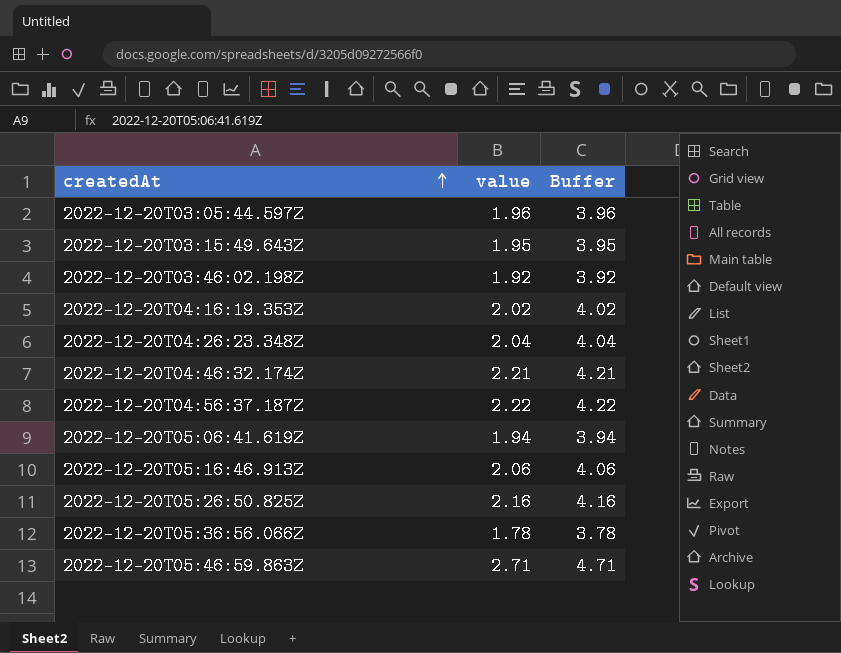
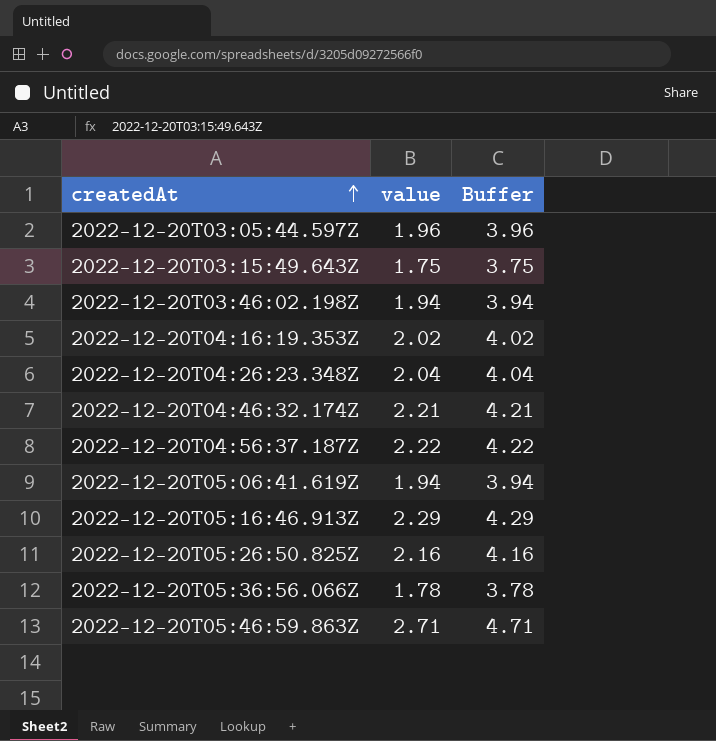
2022-12-20T03:15:49.643Z | value: 1.95 -> 1.75
2022-12-20T03:15:49.643Z | Buffer: 3.95 -> 3.75
2022-12-20T03:46:02.198Z | value: 1.92 -> 1.94
2022-12-20T03:46:02.198Z | Buffer: 3.92 -> 3.94
2022-12-20T05:16:46.913Z | value: 2.06 -> 2.29
2022-12-20T05:16:46.913Z | Buffer: 4.06 -> 4.29

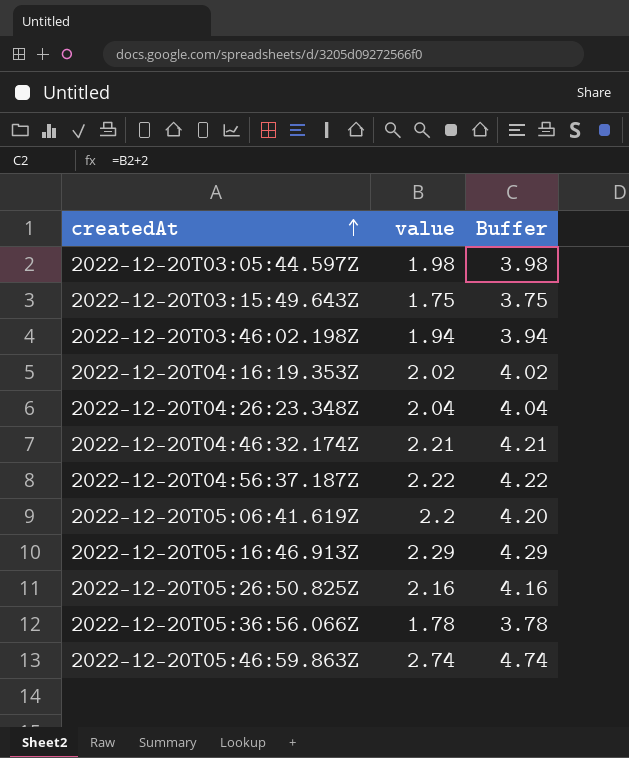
2022-12-20T03:05:44.597Z | value: 1.96 -> 1.98
2022-12-20T03:05:44.597Z | Buffer: 3.96 -> 3.98
2022-12-20T05:06:41.619Z | value: 1.94 -> 2.2
2022-12-20T05:06:41.619Z | Buffer: 3.94 -> 4.20
2022-12-20T05:46:59.863Z | value: 2.71 -> 2.74
2022-12-20T05:46:59.863Z | Buffer: 4.71 -> 4.74

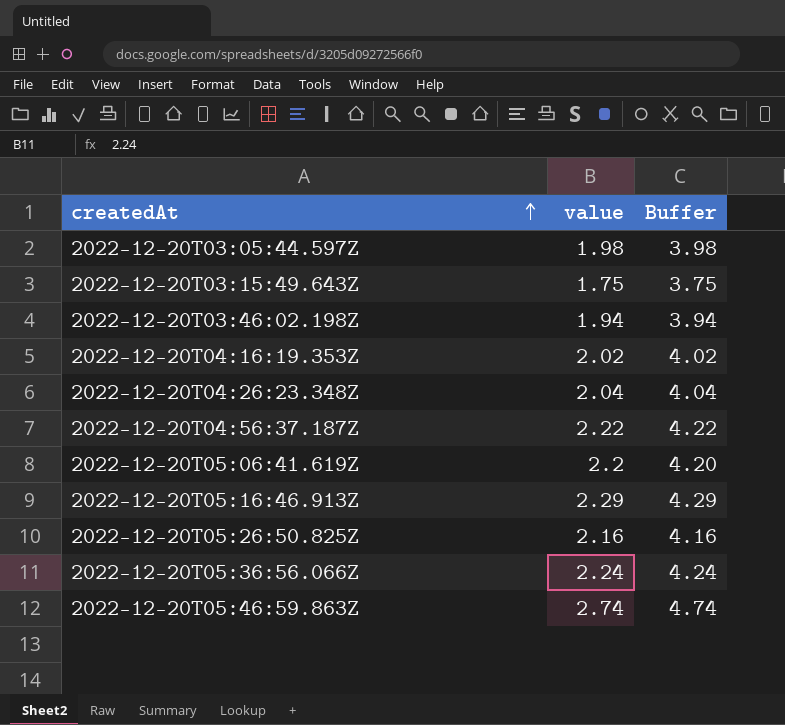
row 2022-12-20T04:46:32.174Z: 2.21 | 4.21 -> none
2022-12-20T05:36:56.066Z | value: 1.78 -> 2.24
2022-12-20T05:36:56.066Z | Buffer: 3.78 -> 4.24

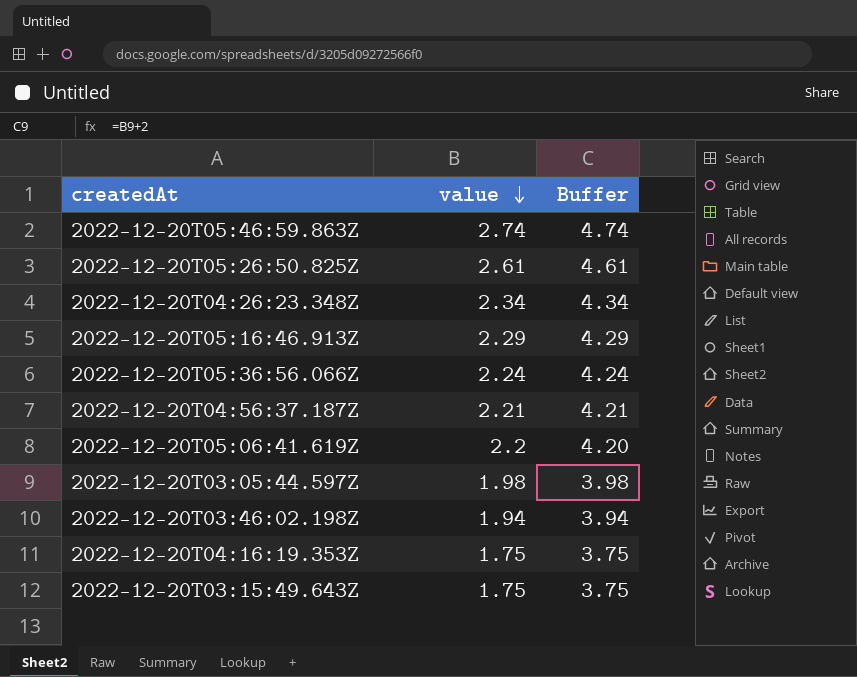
row order: createdAt ascending -> value descending
2022-12-20T05:26:50.825Z | value: 2.16 -> 2.61
2022-12-20T05:26:50.825Z | Buffer: 4.16 -> 4.61
2022-12-20T04:26:23.348Z | value: 2.04 -> 2.34
2022-12-20T04:26:23.348Z | Buffer: 4.04 -> 4.34
2022-12-20T04:56:37.187Z | value: 2.22 -> 2.21
2022-12-20T04:56:37.187Z | Buffer: 4.22 -> 4.21
2022-12-20T04:16:19.353Z | value: 2.02 -> 1.75
2022-12-20T04:16:19.353Z | Buffer: 4.02 -> 3.75

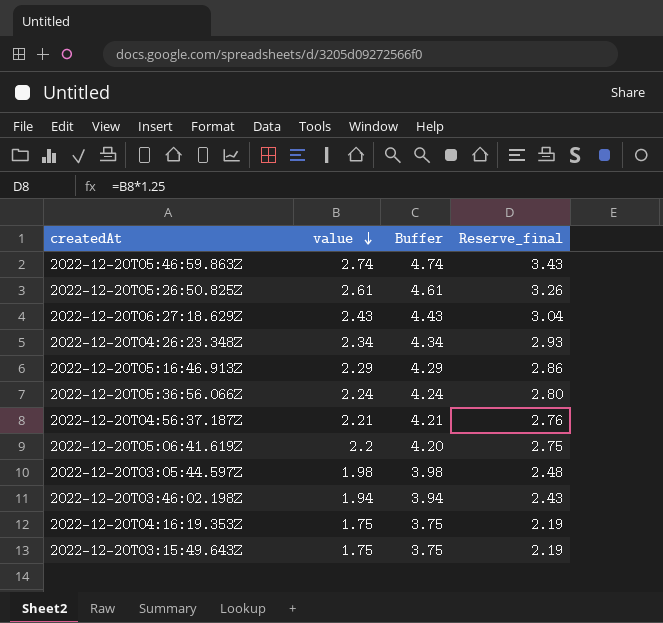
column Reserve_final | formula: none -> [value] * 1.25
row 2022-12-20T06:27:18.629Z: none -> 2.43 | 4.43 | 3.04

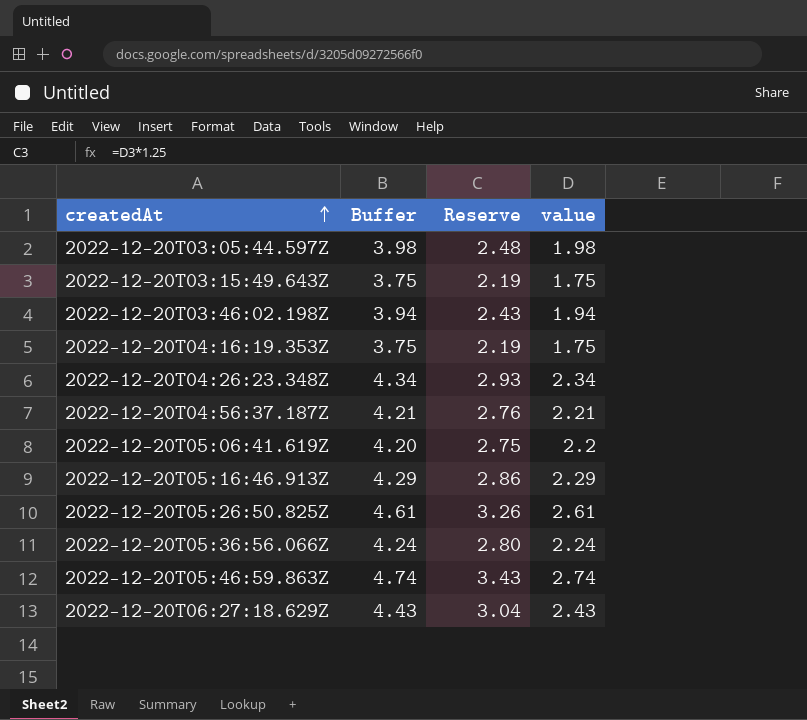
row order: value descending -> createdAt ascending
column name: Reserve_final -> Reserve
column value | position: 2 -> 4

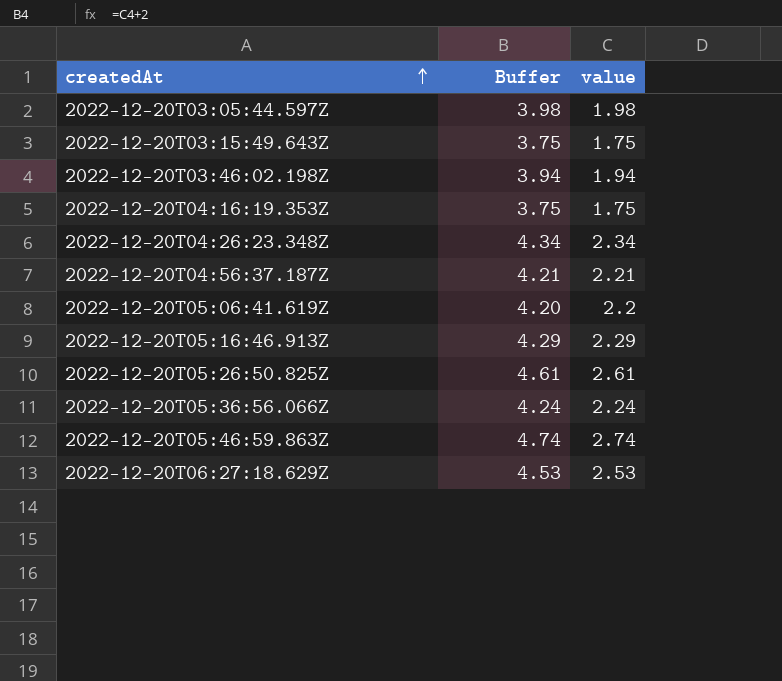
column Reserve | formula: [value] * 1.25 -> none
2022-12-20T06:27:18.629Z | Buffer: 4.43 -> 4.53
2022-12-20T06:27:18.629Z | value: 2.43 -> 2.53

